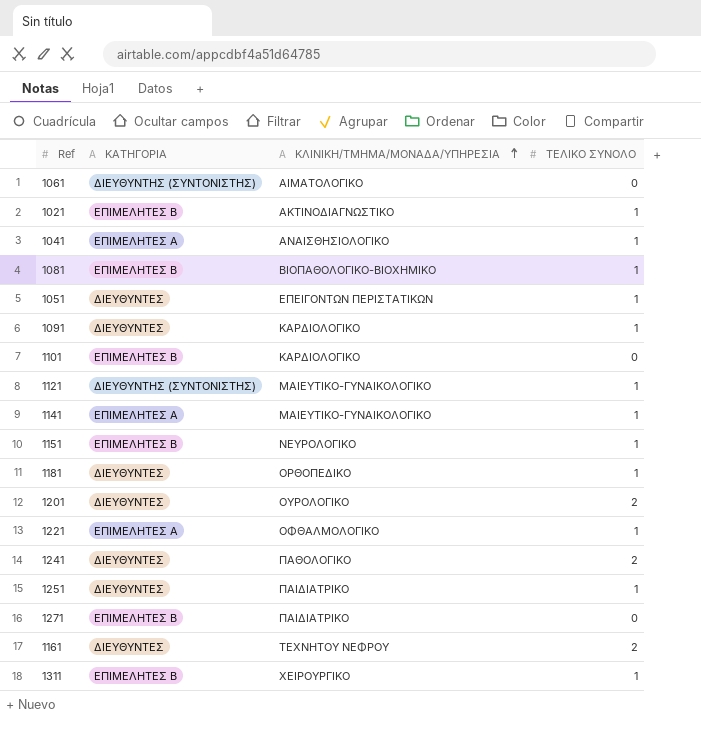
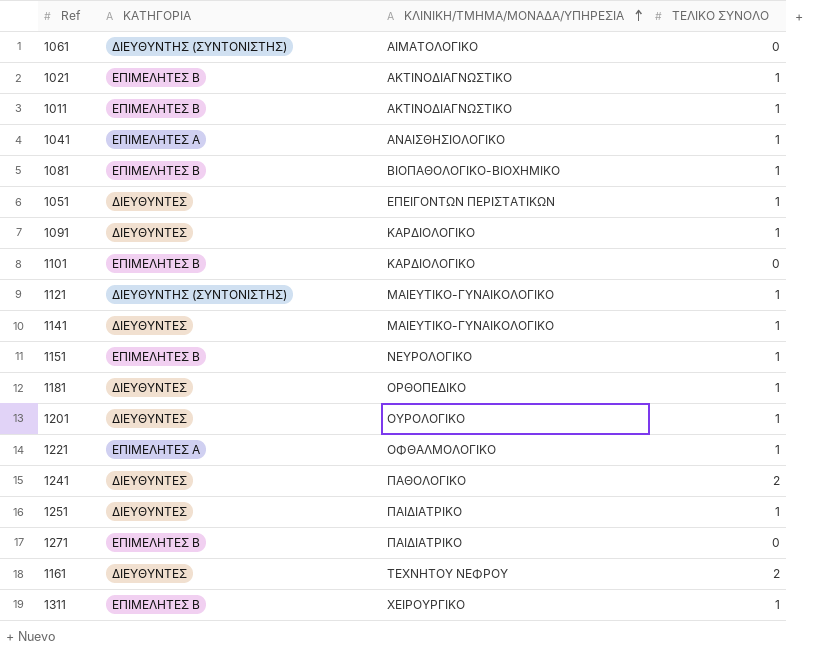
row 1011: none -> ΕΠΙΜΕΛΗΤΕΣ Β | ΑΚΤΙΝΟΔΙΑΓΝΩΣΤΙΚΟ | 1
1141 | ΚΑΤΗΓΟΡΙΑ: ΕΠΙΜΕΛΗΤΕΣ Α -> ΔΙΕΥΘΥΝΤΕΣ
1201 | ΤΕΛΙΚΟ ΣΥΝΟΛΟ: 2 -> 1

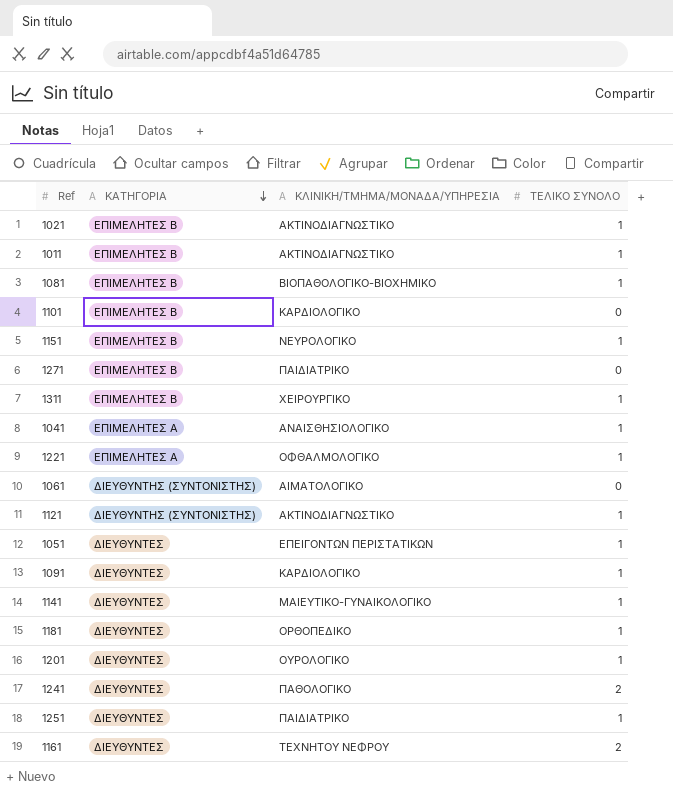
row order: ΚΛΙΝΙΚΗ/ΤΜΗΜΑ/ΜΟΝΑΔΑ/ΥΠΗΡΕΣΙΑ ascending -> ΚΑΤΗΓΟΡΙΑ descending
1121 | ΚΛΙΝΙΚΗ/ΤΜΗΜΑ/ΜΟΝΑΔΑ/ΥΠΗΡΕΣΙΑ: ΜΑΙΕΥΤΙΚΟ-ΓΥΝΑΙΚΟΛΟΓΙΚΟ -> ΑΚΤΙΝΟΔΙΑΓΝΩΣΤΙΚΟ

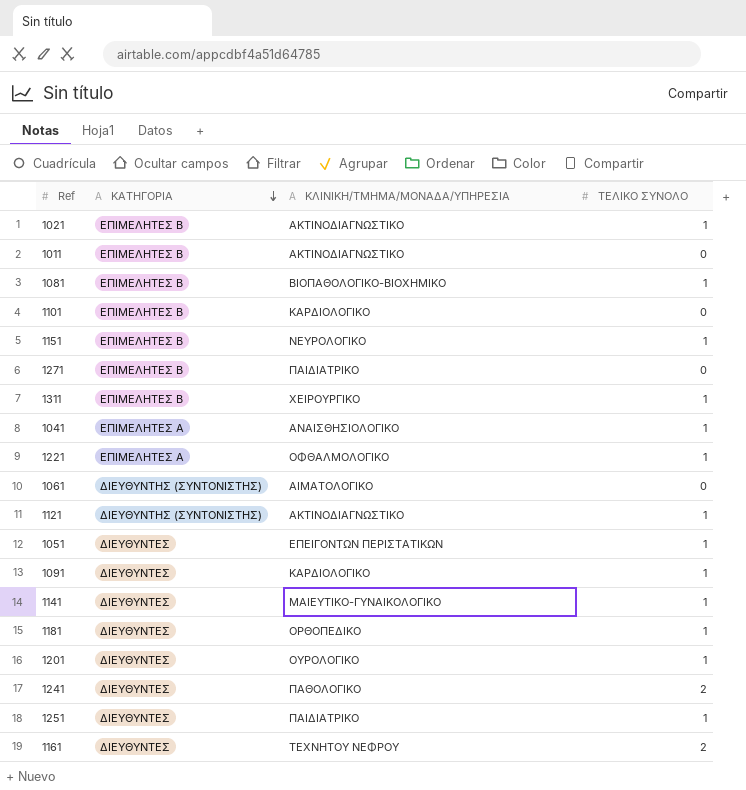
1011 | ΤΕΛΙΚΟ ΣΥΝΟΛΟ: 1 -> 0

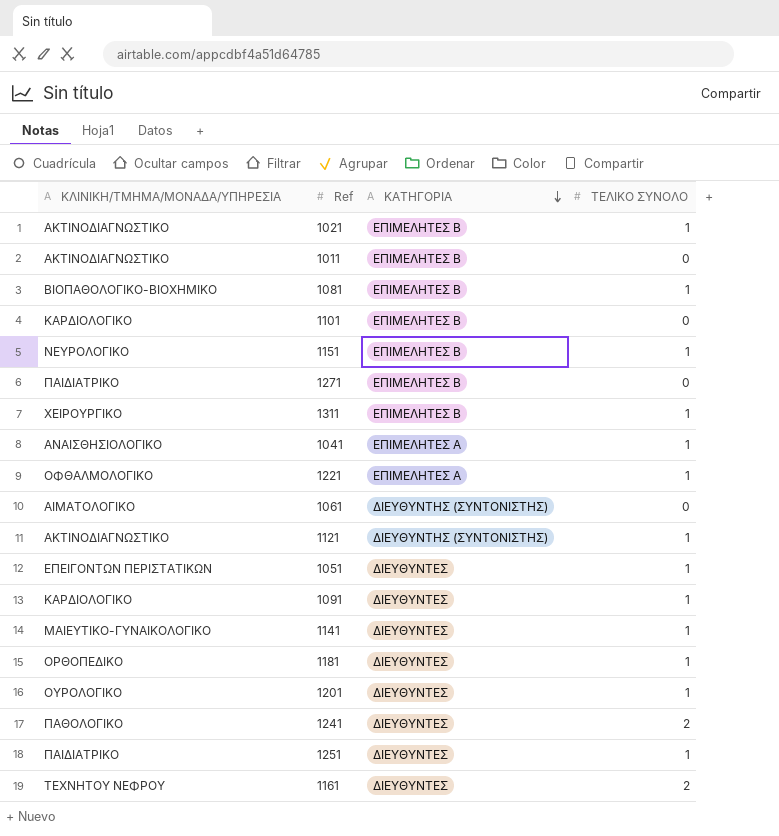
column ΚΛΙΝΙΚΗ/ΤΜΗΜΑ/ΜΟΝΑΔΑ/ΥΠΗΡΕΣΙΑ | position: 3 -> 1

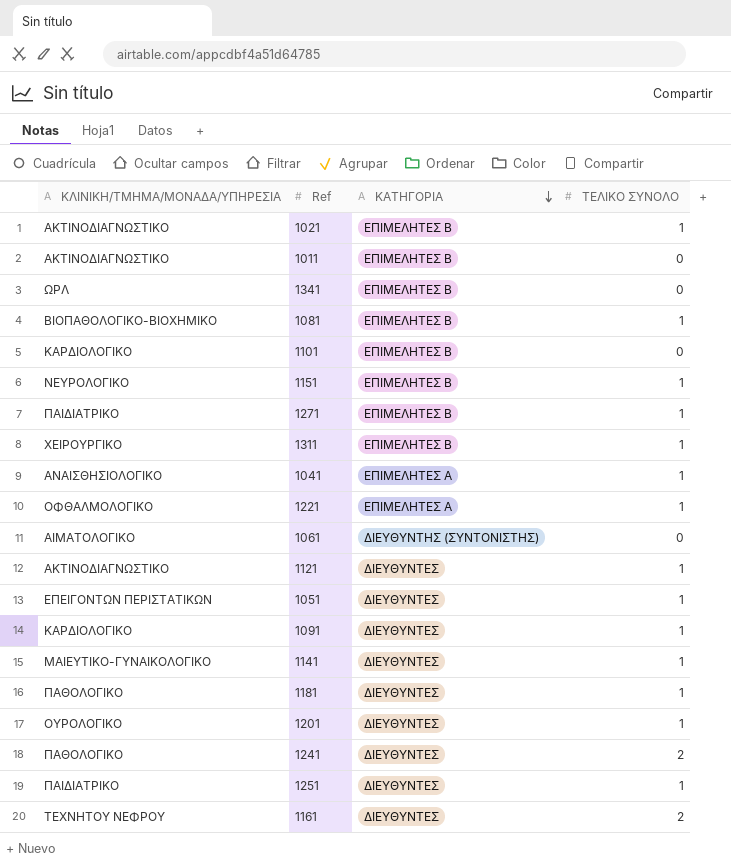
row 1341: none -> ΩΡΛ | ΕΠΙΜΕΛΗΤΕΣ Β | 0
1271 | ΤΕΛΙΚΟ ΣΥΝΟΛΟ: 0 -> 1
1121 | ΚΑΤΗΓΟΡΙΑ: ΔΙΕΥΘΥΝΤΗΣ (ΣΥΝΤΟΝΙΣΤΗΣ) -> ΔΙΕΥΘΥΝΤΕΣ
1181 | ΚΛΙΝΙΚΗ/ΤΜΗΜΑ/ΜΟΝΑΔΑ/ΥΠΗΡΕΣΙΑ: ΟΡΘΟΠΕΔΙΚΟ -> ΠΑΘΟΛΟΓΙΚΟ

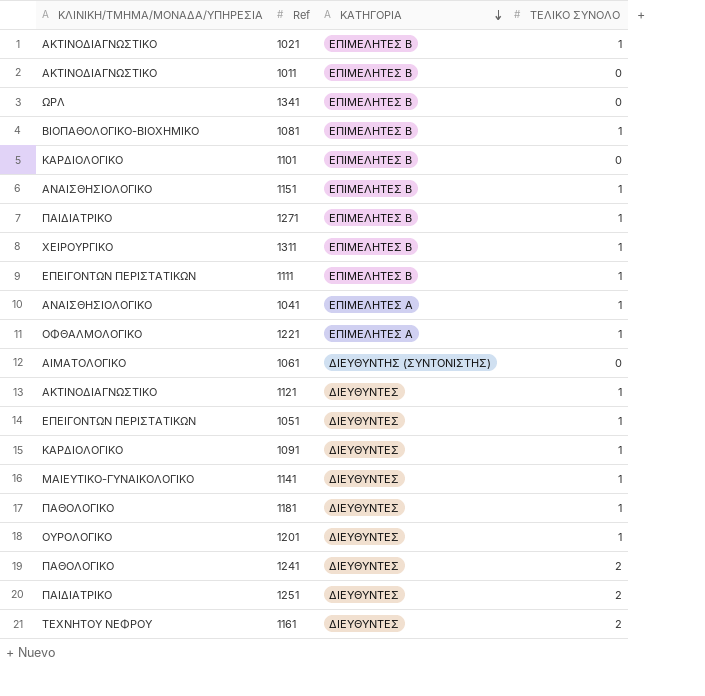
1151 | ΚΛΙΝΙΚΗ/ΤΜΗΜΑ/ΜΟΝΑΔΑ/ΥΠΗΡΕΣΙΑ: ΝΕΥΡΟΛΟΓΙΚΟ -> ΑΝΑΙΣΘΗΣΙΟΛΟΓΙΚΟ
row 1111: none -> ΕΠΕΙΓΟΝΤΩΝ ΠΕΡΙΣΤΑΤΙΚΩΝ | ΕΠΙΜΕΛΗΤΕΣ Β | 1
1251 | ΤΕΛΙΚΟ ΣΥΝΟΛΟ: 1 -> 2

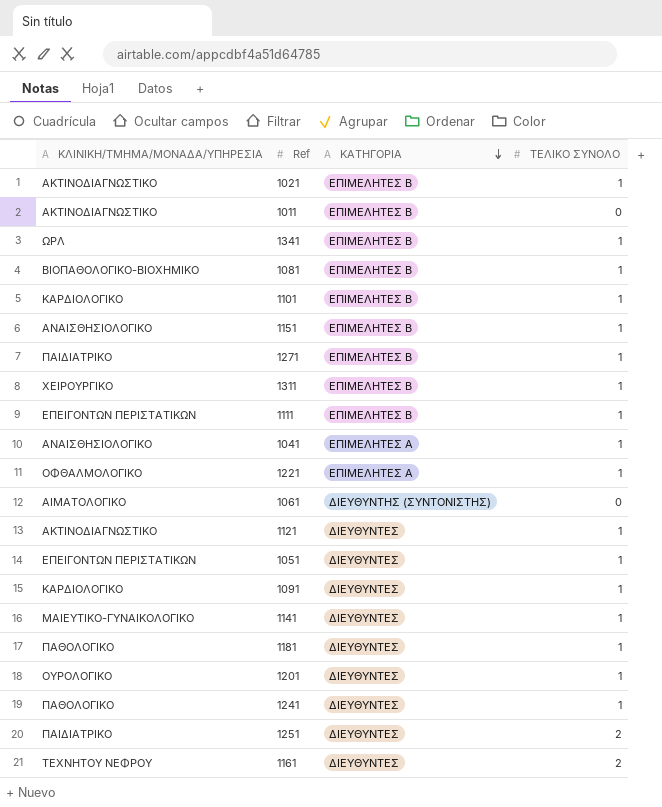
1341 | ΤΕΛΙΚΟ ΣΥΝΟΛΟ: 0 -> 1
1101 | ΤΕΛΙΚΟ ΣΥΝΟΛΟ: 0 -> 1
1241 | ΤΕΛΙΚΟ ΣΥΝΟΛΟ: 2 -> 1

